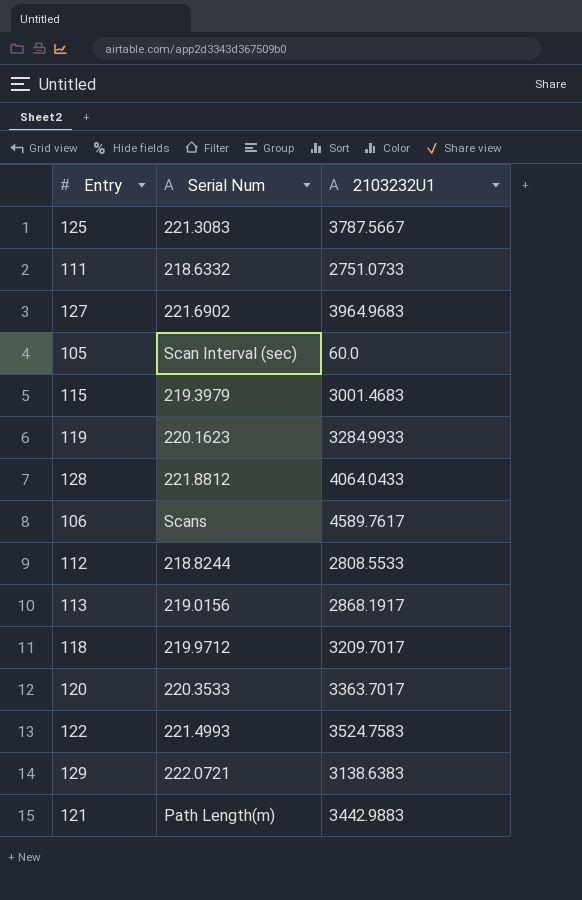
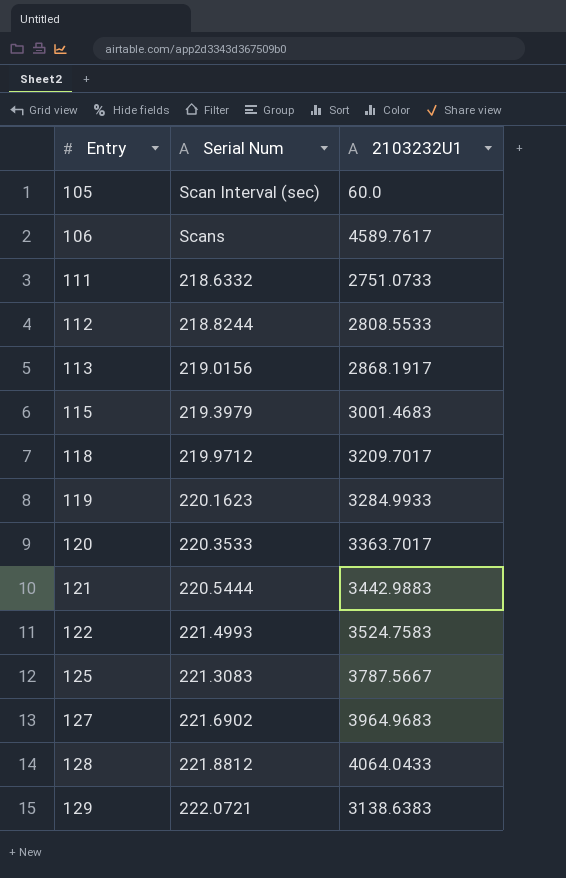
row order: none -> Entry ascending
121 | Serial Num: Path Length(m) -> 220.5444

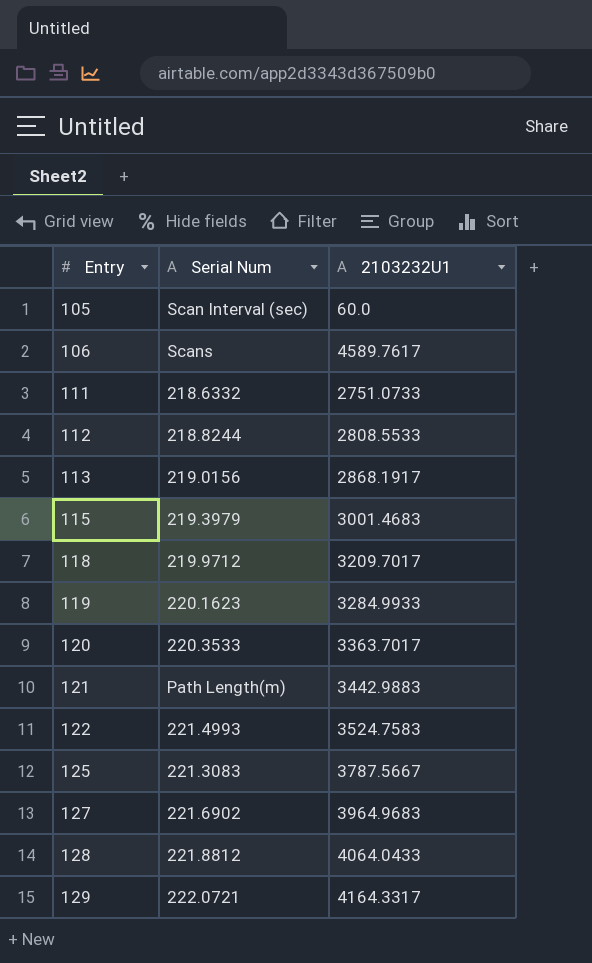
121 | Serial Num: 220.5444 -> Path Length(m)
129 | 2103232U1: 3138.6383 -> 4164.3317

